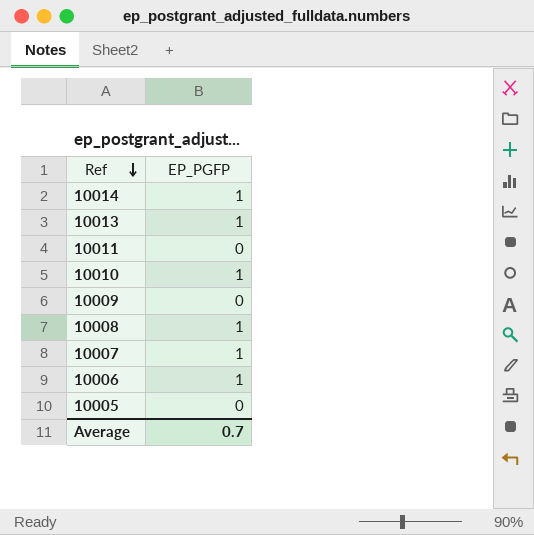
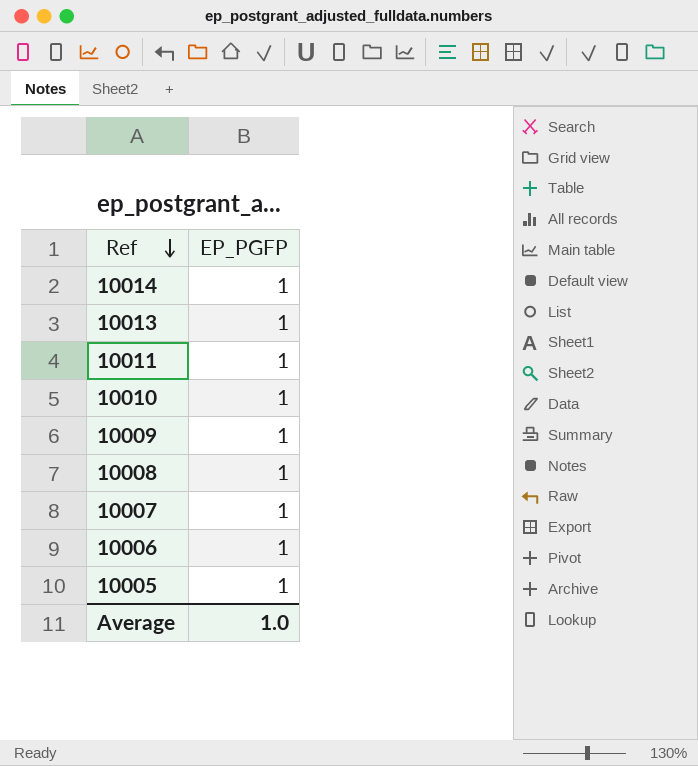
10011 | EP_PGFP: 0 -> 1
10009 | EP_PGFP: 0 -> 1
10005 | EP_PGFP: 0 -> 1
Average | EP_PGFP: 0.7 -> 1.0

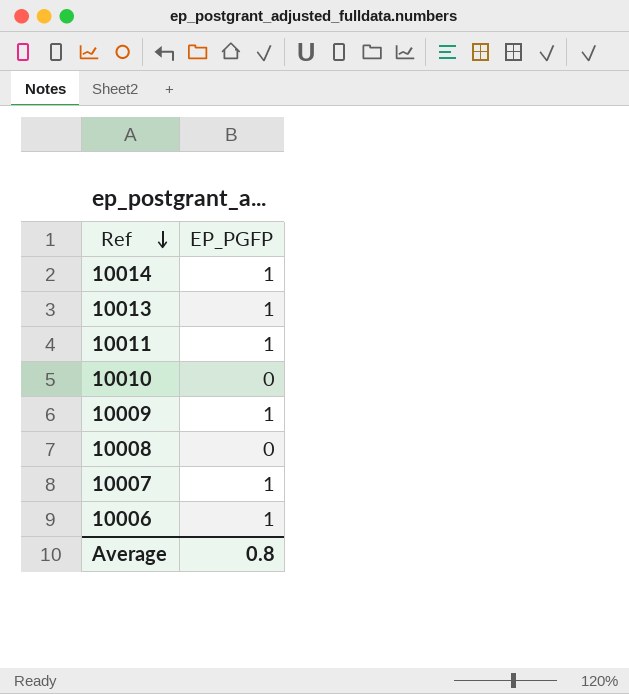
row 10005: 1 -> none
10010 | EP_PGFP: 1 -> 0
10008 | EP_PGFP: 1 -> 0
Average | EP_PGFP: 1.0 -> 0.8

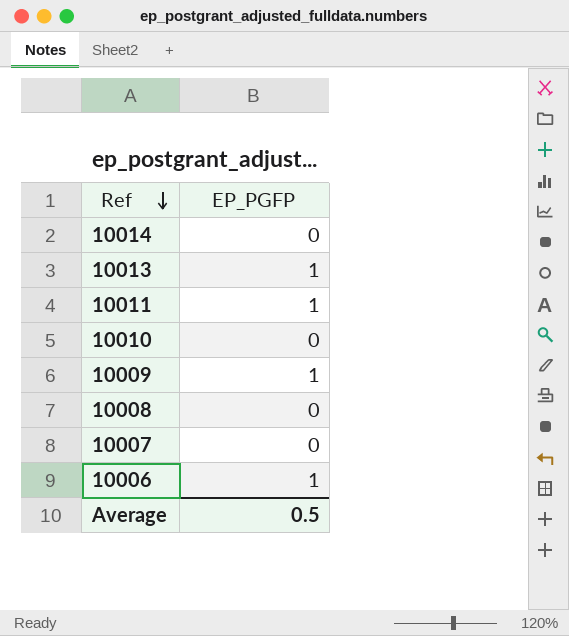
10014 | EP_PGFP: 1 -> 0
10007 | EP_PGFP: 1 -> 0
Average | EP_PGFP: 0.8 -> 0.5

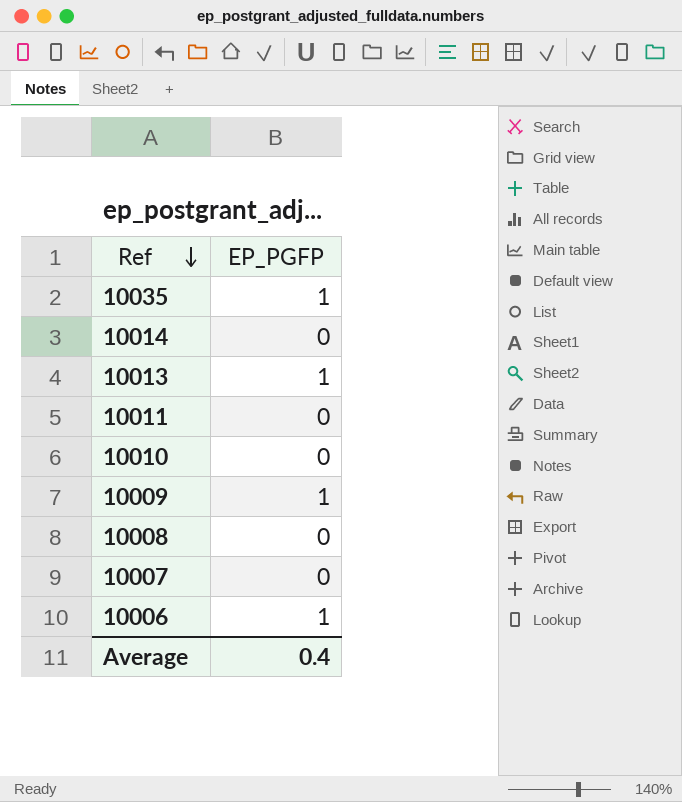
row 10035: none -> 1
10011 | EP_PGFP: 1 -> 0
Average | EP_PGFP: 0.5 -> 0.4

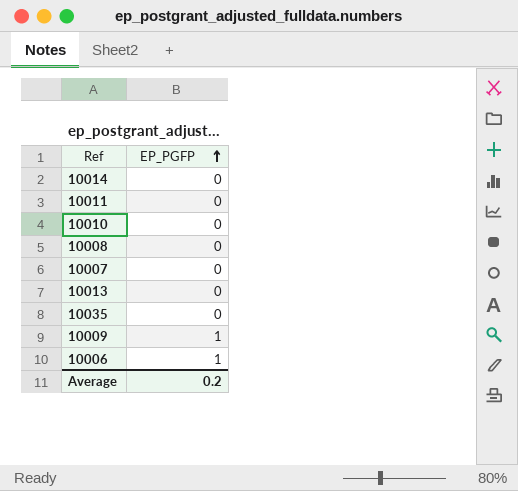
row order: Ref descending -> EP_PGFP ascending
10013 | EP_PGFP: 1 -> 0
10035 | EP_PGFP: 1 -> 0
Average | EP_PGFP: 0.4 -> 0.2

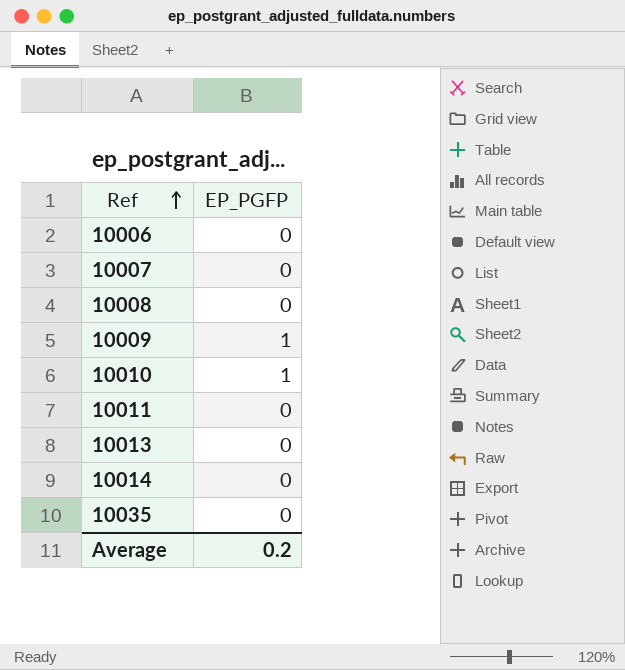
row order: EP_PGFP ascending -> Ref ascending
10006 | EP_PGFP: 1 -> 0
10010 | EP_PGFP: 0 -> 1

